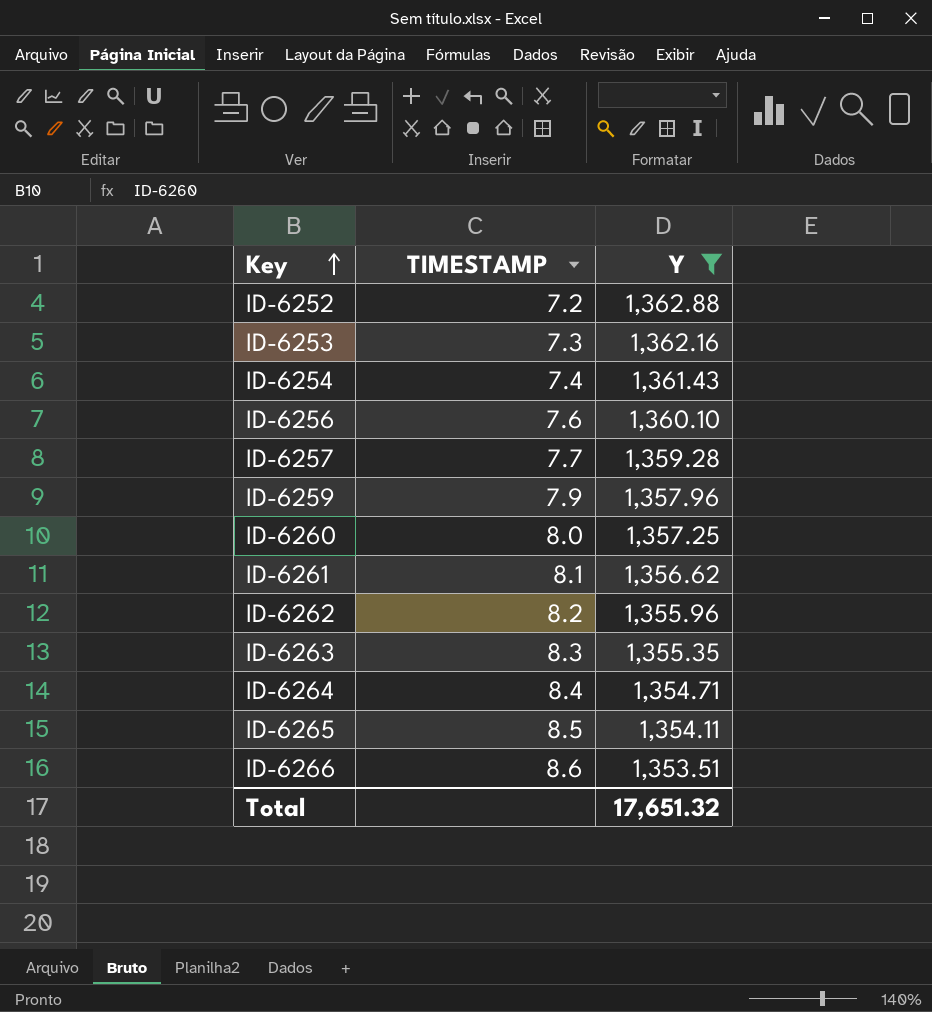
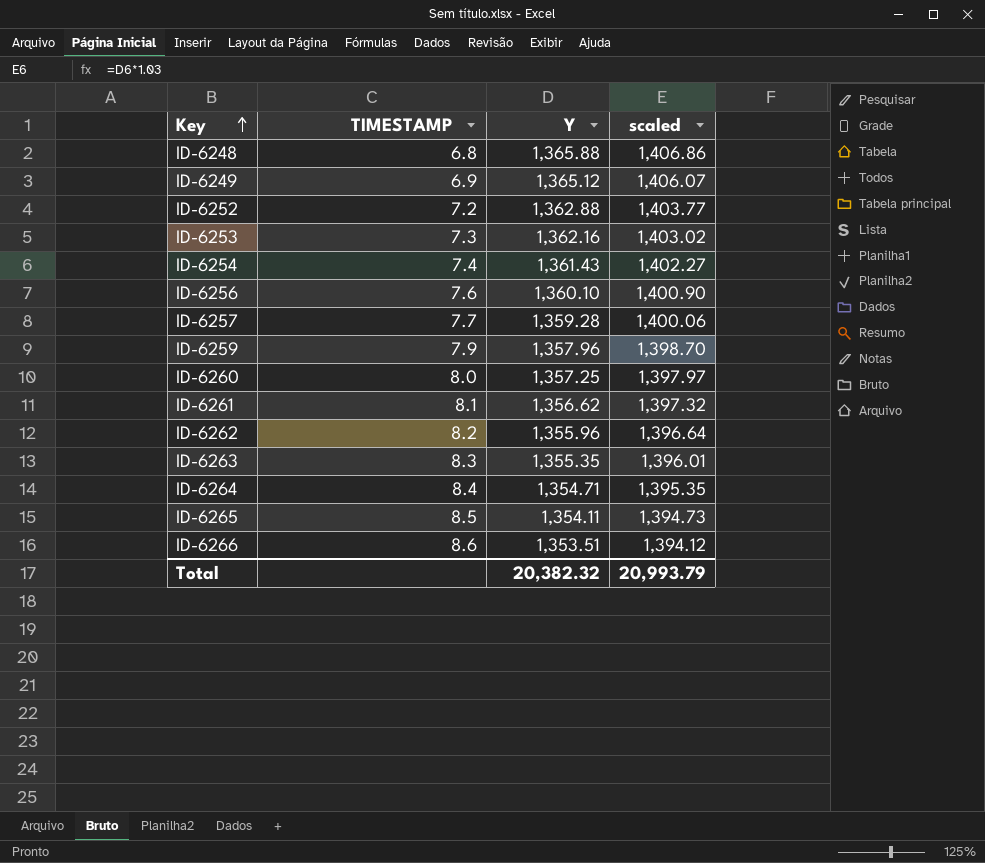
filter: Y <= 1,362.88 -> none
column scaled | formula: none -> [Y] * 1.03
Total | Y: 17,651.32 -> 20,382.32

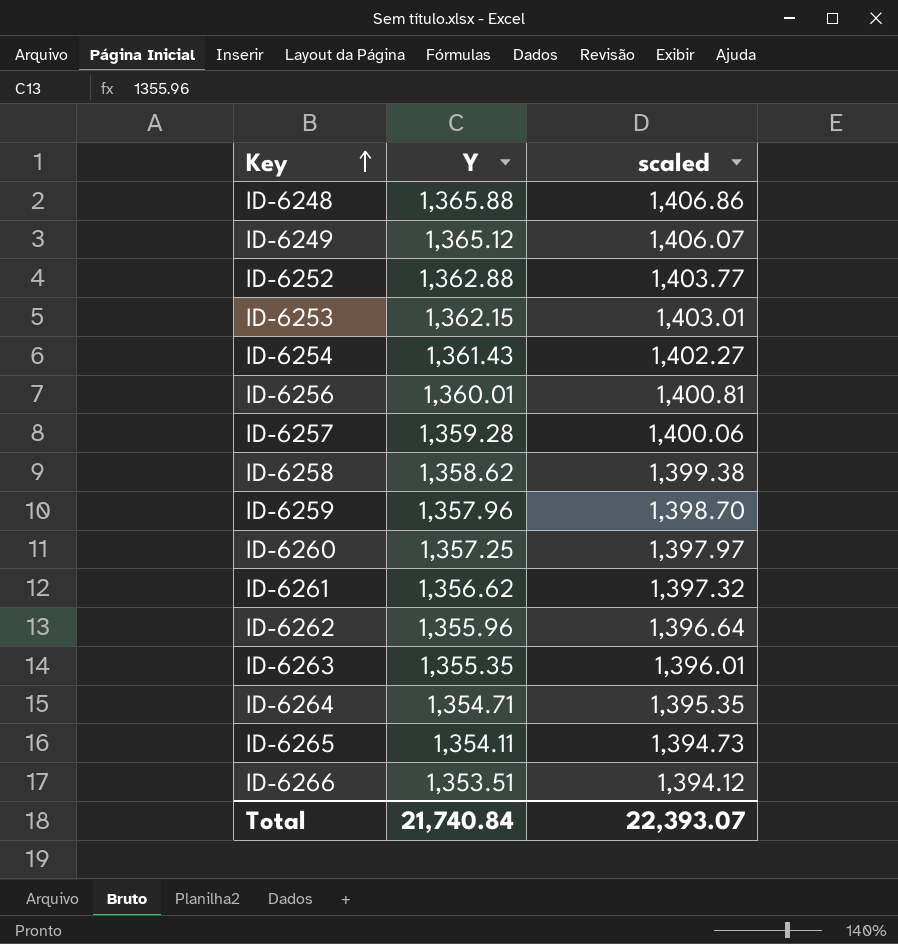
column TIMESTAMP | position: 2 -> none
ID-6253 | Y: 1,362.16 -> 1,362.15
ID-6253 | scaled: 1,403.02 -> 1,403.01
ID-6256 | Y: 1,360.10 -> 1,360.01
ID-6256 | scaled: 1,400.90 -> 1,400.81
row ID-6258: none -> 1,358.62 | 1,399.38
Total | Y: 20,382.32 -> 21,740.84
Total | scaled: 20,993.79 -> 22,393.07

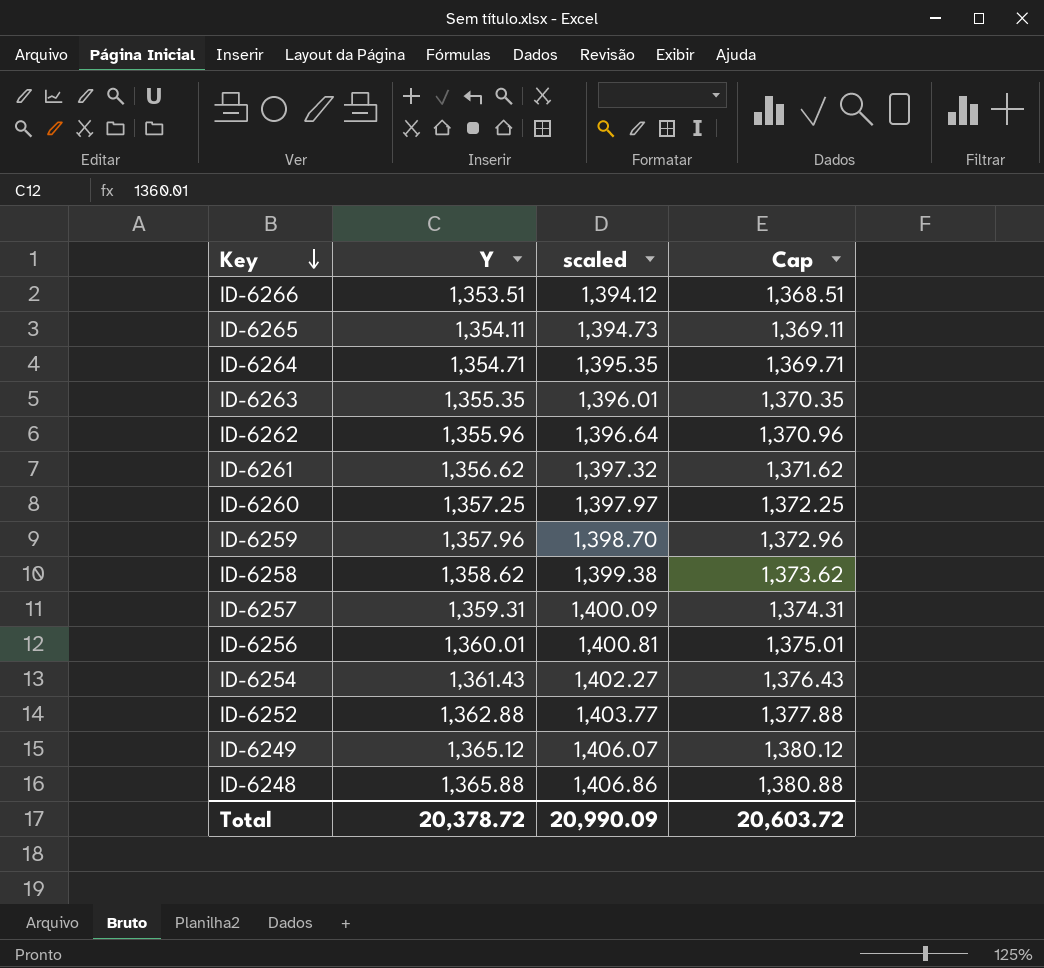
row order: Key ascending -> Key descending
column Cap | formula: none -> [Y] + 15
row ID-6253: 1,362.15 | 1,403.01 -> none
ID-6257 | Y: 1,359.28 -> 1,359.31
ID-6257 | scaled: 1,400.06 -> 1,400.09
Total | Y: 21,740.84 -> 20,378.72
Total | scaled: 22,393.07 -> 20,990.09

